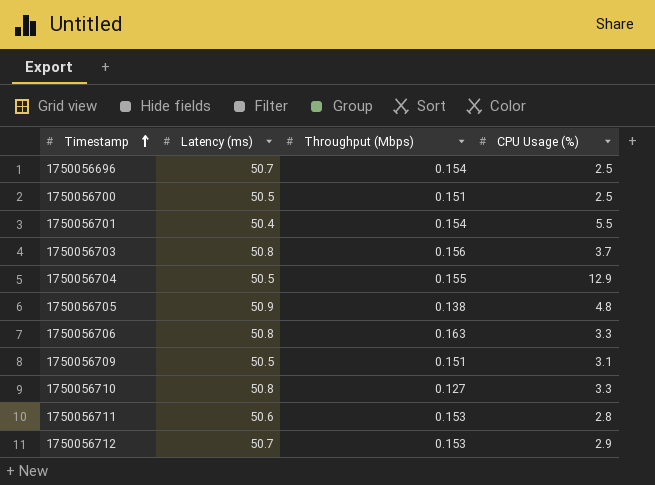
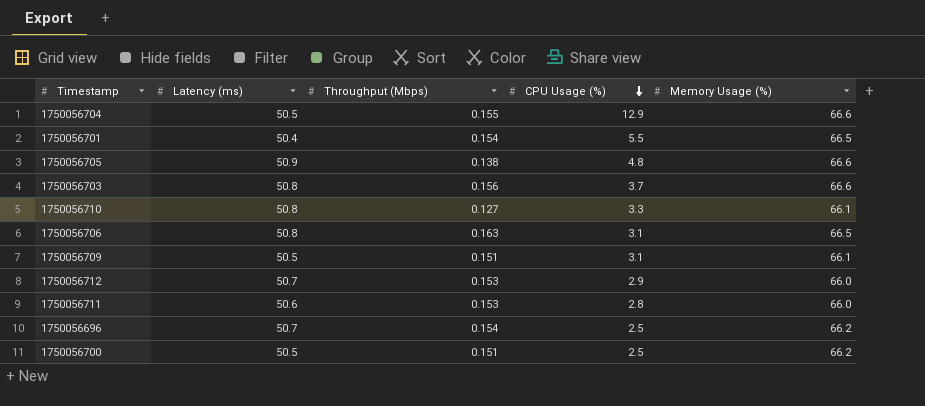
row order: Timestamp ascending -> CPU Usage (%) descending
column Memory Usage (%) | position: none -> 5
1750056706 | CPU Usage (%): 3.3 -> 3.1

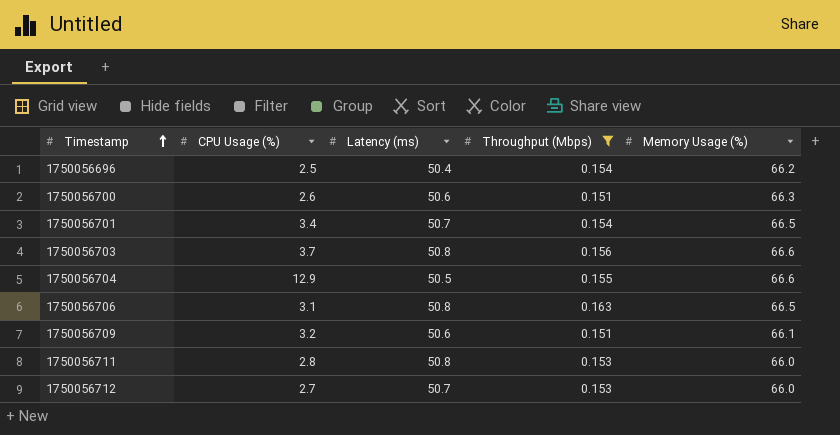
filter: none -> Throughput (Mbps) >= 0.151
row order: CPU Usage (%) descending -> Timestamp ascending
column CPU Usage (%) | position: 4 -> 2
1750056696 | Latency (ms): 50.7 -> 50.4
1750056700 | CPU Usage (%): 2.5 -> 2.6
1750056700 | Latency (ms): 50.5 -> 50.6
1750056700 | Memory Usage (%): 66.2 -> 66.3
1750056701 | CPU Usage (%): 5.5 -> 3.4
1750056701 | Latency (ms): 50.4 -> 50.7
1750056709 | CPU Usage (%): 3.1 -> 3.2
1750056709 | Latency (ms): 50.5 -> 50.6
1750056711 | Latency (ms): 50.6 -> 50.8
1750056712 | CPU Usage (%): 2.9 -> 2.7

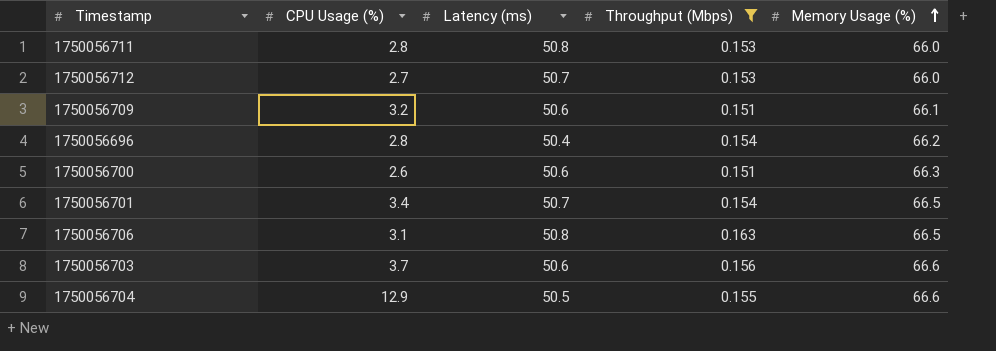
row order: Timestamp ascending -> Memory Usage (%) ascending
1750056696 | CPU Usage (%): 2.5 -> 2.8
1750056703 | Latency (ms): 50.8 -> 50.6

